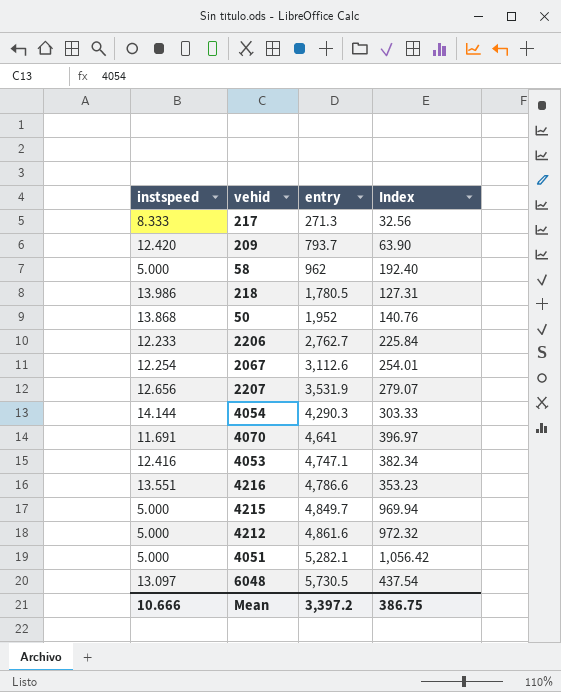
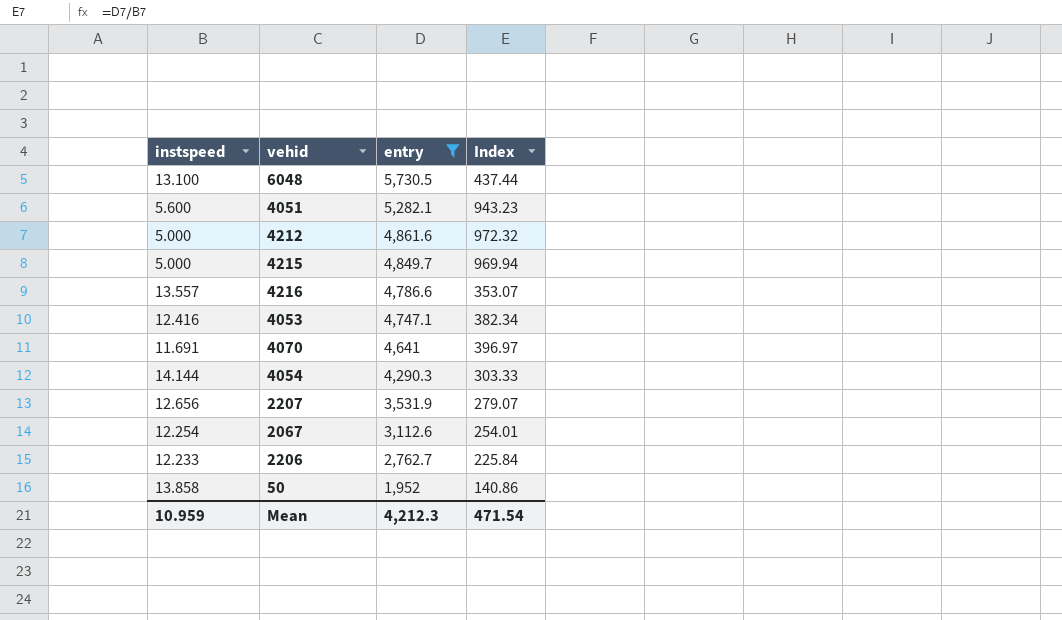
filter: none -> entry >= 1,952
row order: entry ascending -> entry descending
6048 | instspeed: 13.097 -> 13.100
6048 | Index: 437.54 -> 437.44
4051 | instspeed: 5.000 -> 5.600
4051 | Index: 1,056.42 -> 943.23
4216 | instspeed: 13.551 -> 13.557
4216 | Index: 353.23 -> 353.07
50 | instspeed: 13.868 -> 13.858
50 | Index: 140.76 -> 140.86
Mean | instspeed: 10.666 -> 10.959
Mean | entry: 3,397.2 -> 4,212.3
Mean | Index: 386.75 -> 471.54

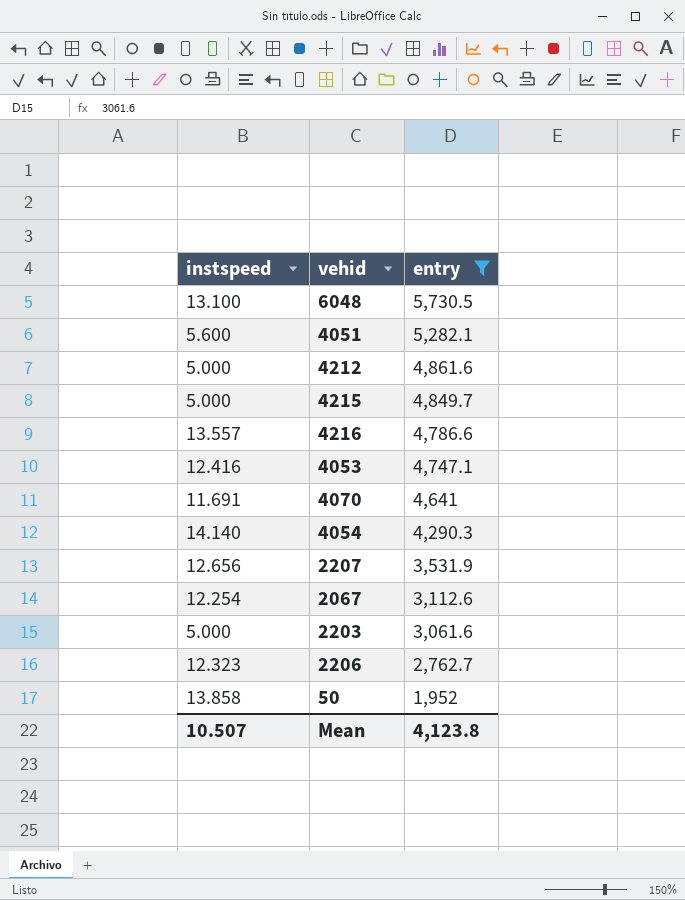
column Index | formula: [entry] / [instspeed] -> none
4054 | instspeed: 14.144 -> 14.140
row 2203: none -> 5.000 | 3,061.6
2206 | instspeed: 12.233 -> 12.323
Mean | instspeed: 10.959 -> 10.507
Mean | entry: 4,212.3 -> 4,123.8

